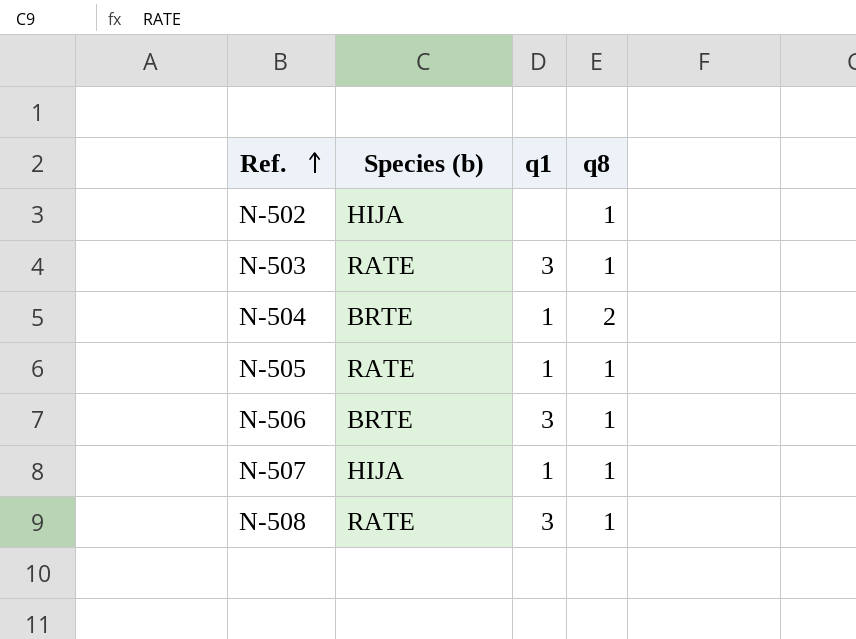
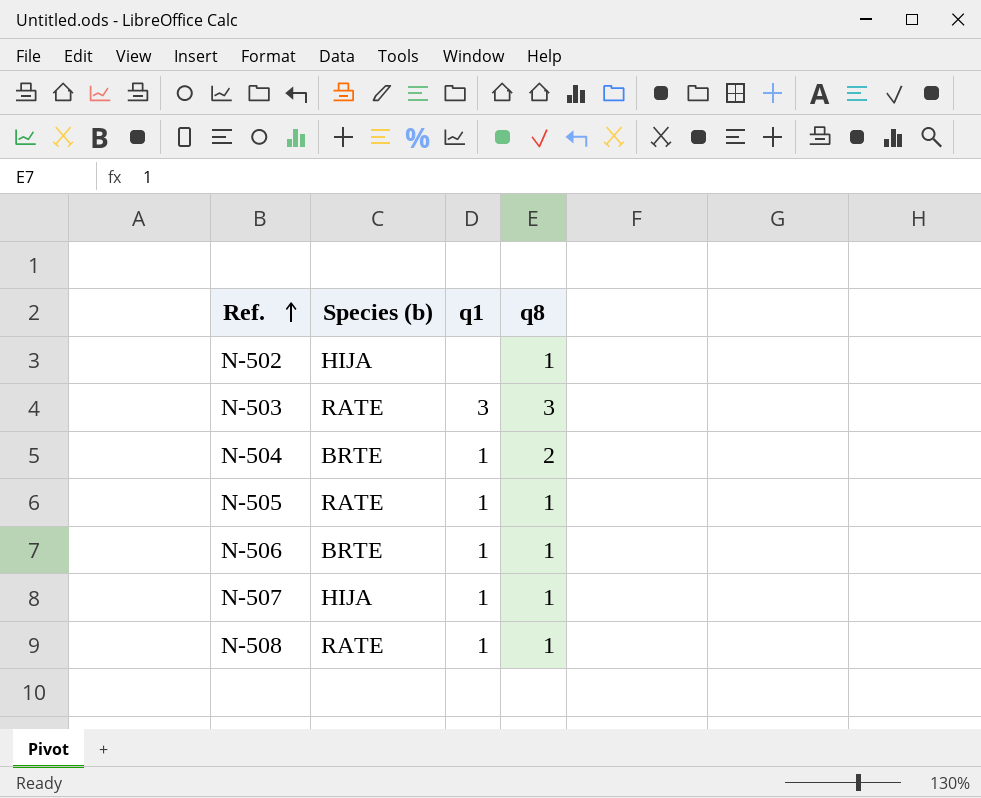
N-503 | q8: 1 -> 3
N-506 | q1: 3 -> 1
N-508 | q1: 3 -> 1

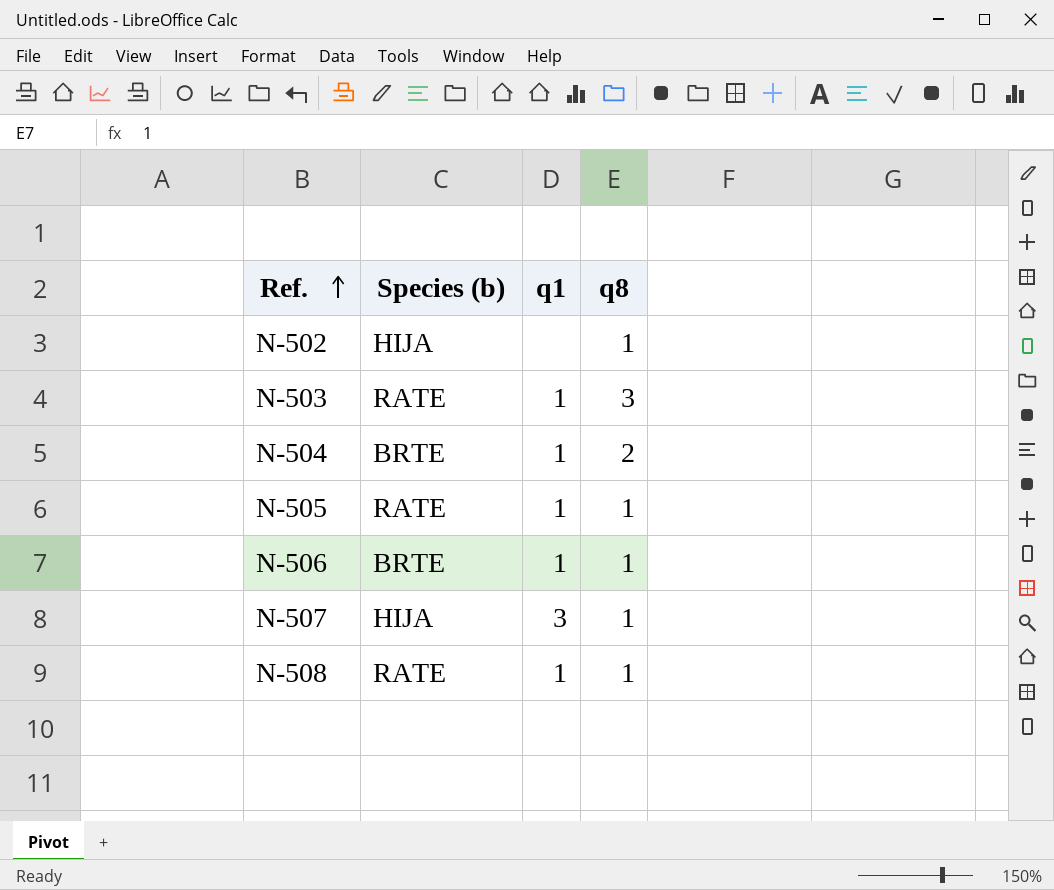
N-503 | q1: 3 -> 1
N-507 | q1: 1 -> 3

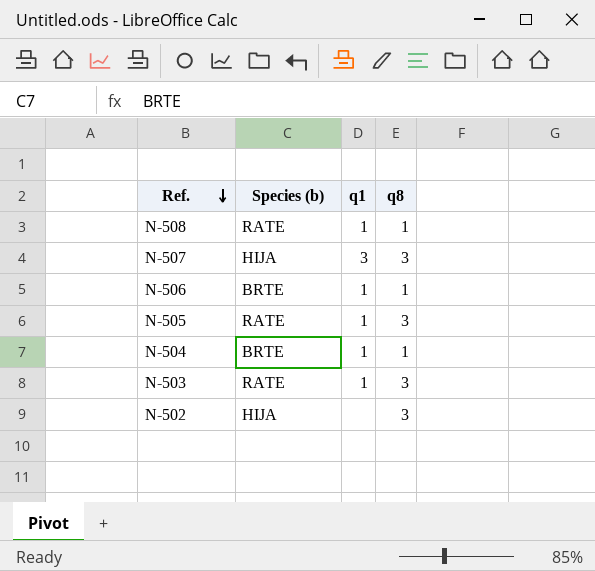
row order: Ref. ascending -> Ref. descending
N-507 | q8: 1 -> 3
N-505 | q8: 1 -> 3
N-504 | q8: 2 -> 1
N-502 | q8: 1 -> 3

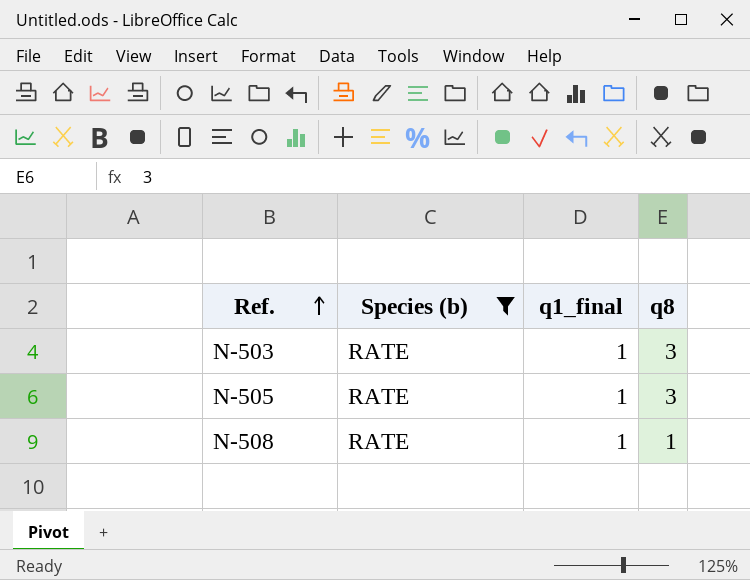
filter: none -> Species (b) = RATE
row order: Ref. descending -> Ref. ascending
column name: q1 -> q1_final

